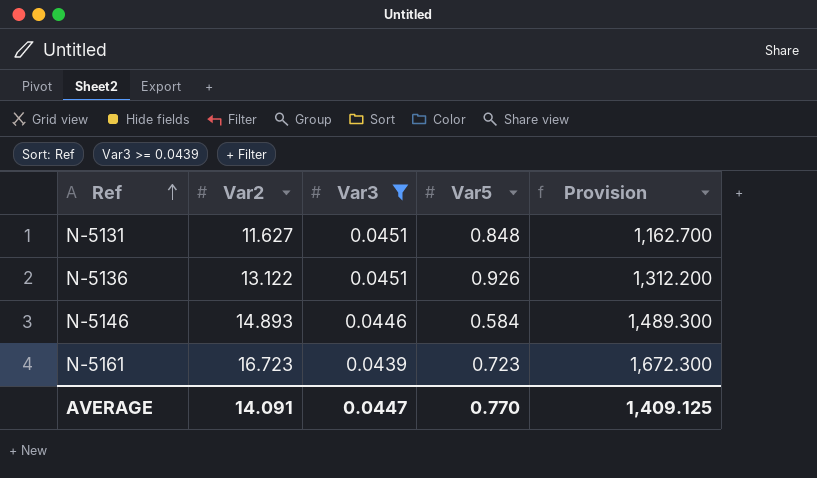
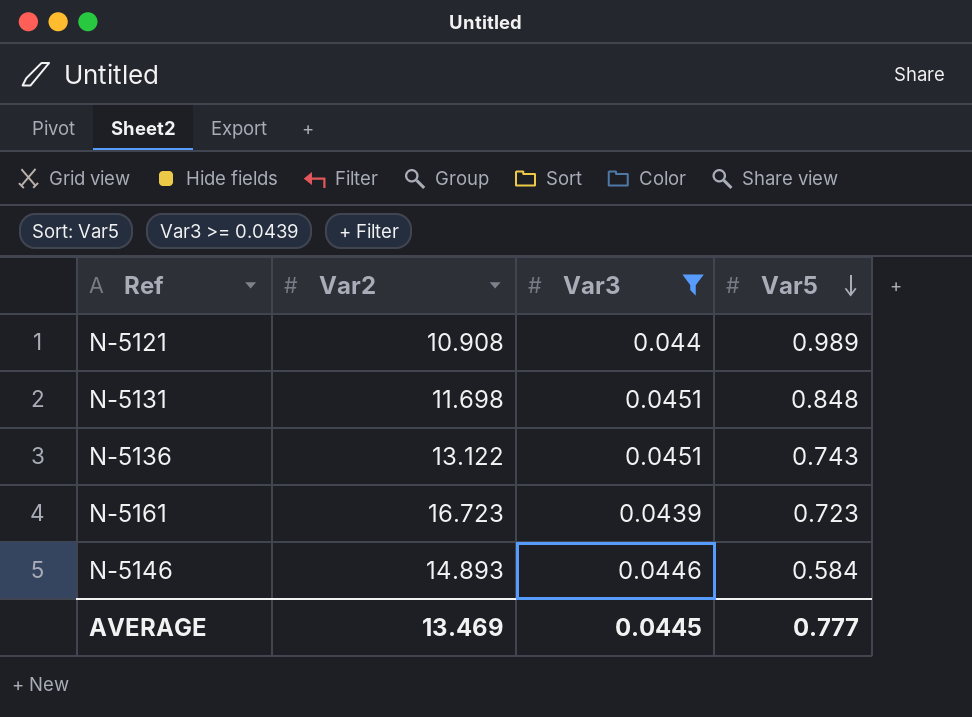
row order: Ref ascending -> Var5 descending
column Provision | formula: [Var2] * 100 -> none
row N-5121: none -> 10.908 | 0.044 | 0.989
N-5131 | Var2: 11.627 -> 11.698
N-5136 | Var5: 0.926 -> 0.743
AVERAGE | Var2: 14.091 -> 13.469
AVERAGE | Var3: 0.0447 -> 0.0445
AVERAGE | Var5: 0.770 -> 0.777

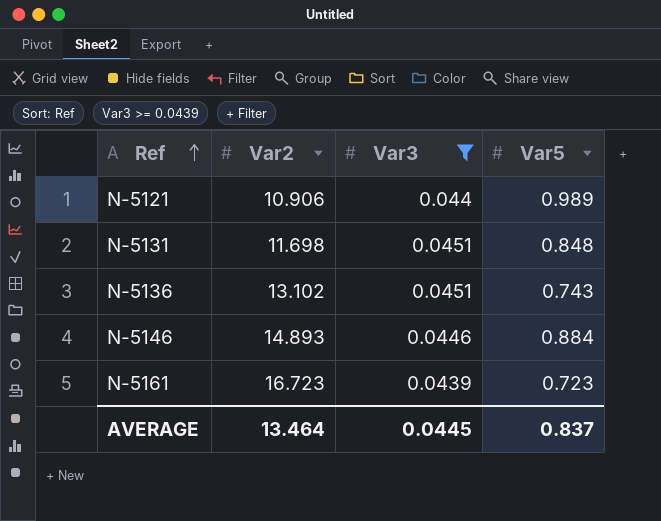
row order: Var5 descending -> Ref ascending
N-5121 | Var2: 10.908 -> 10.906
N-5136 | Var2: 13.122 -> 13.102
N-5146 | Var5: 0.584 -> 0.884
AVERAGE | Var2: 13.469 -> 13.464
AVERAGE | Var5: 0.777 -> 0.837

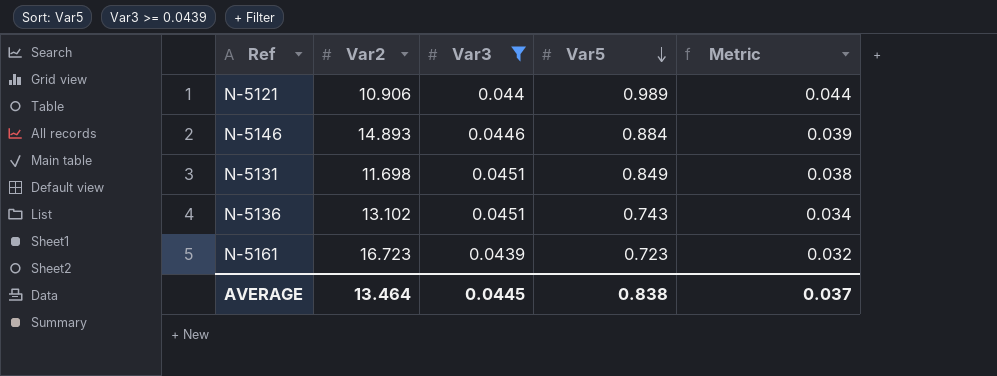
row order: Ref ascending -> Var5 descending
column Metric | formula: none -> [Var3] * [Var5]
N-5131 | Var5: 0.848 -> 0.849
AVERAGE | Var5: 0.837 -> 0.838

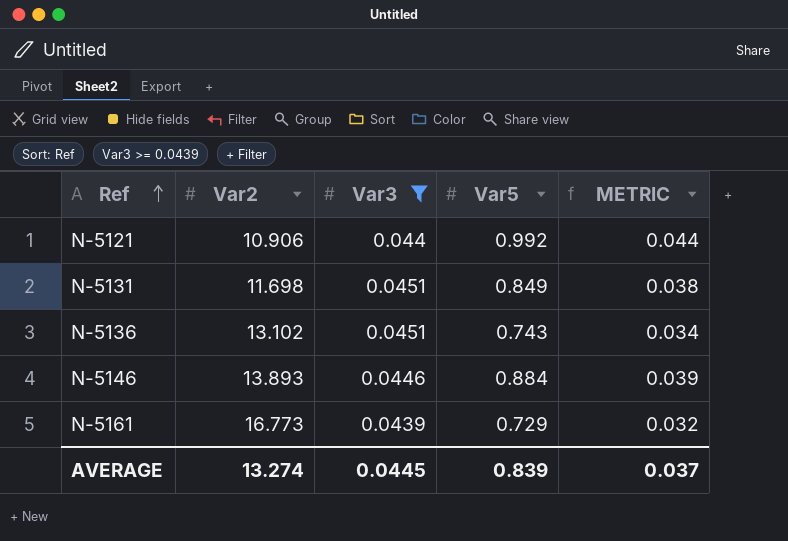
row order: Var5 descending -> Ref ascending
column name: Metric -> METRIC
N-5121 | Var5: 0.989 -> 0.992
N-5146 | Var2: 14.893 -> 13.893
N-5161 | Var2: 16.723 -> 16.773
N-5161 | Var5: 0.723 -> 0.729
AVERAGE | Var2: 13.464 -> 13.274
AVERAGE | Var5: 0.838 -> 0.839

